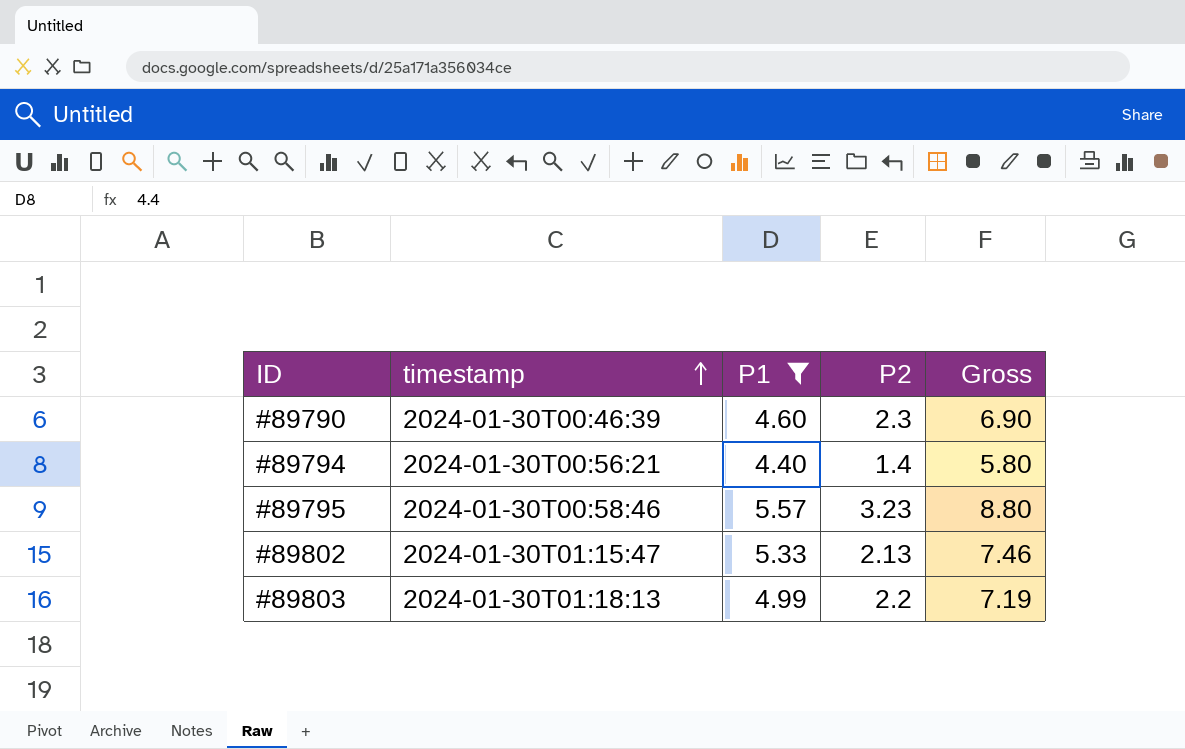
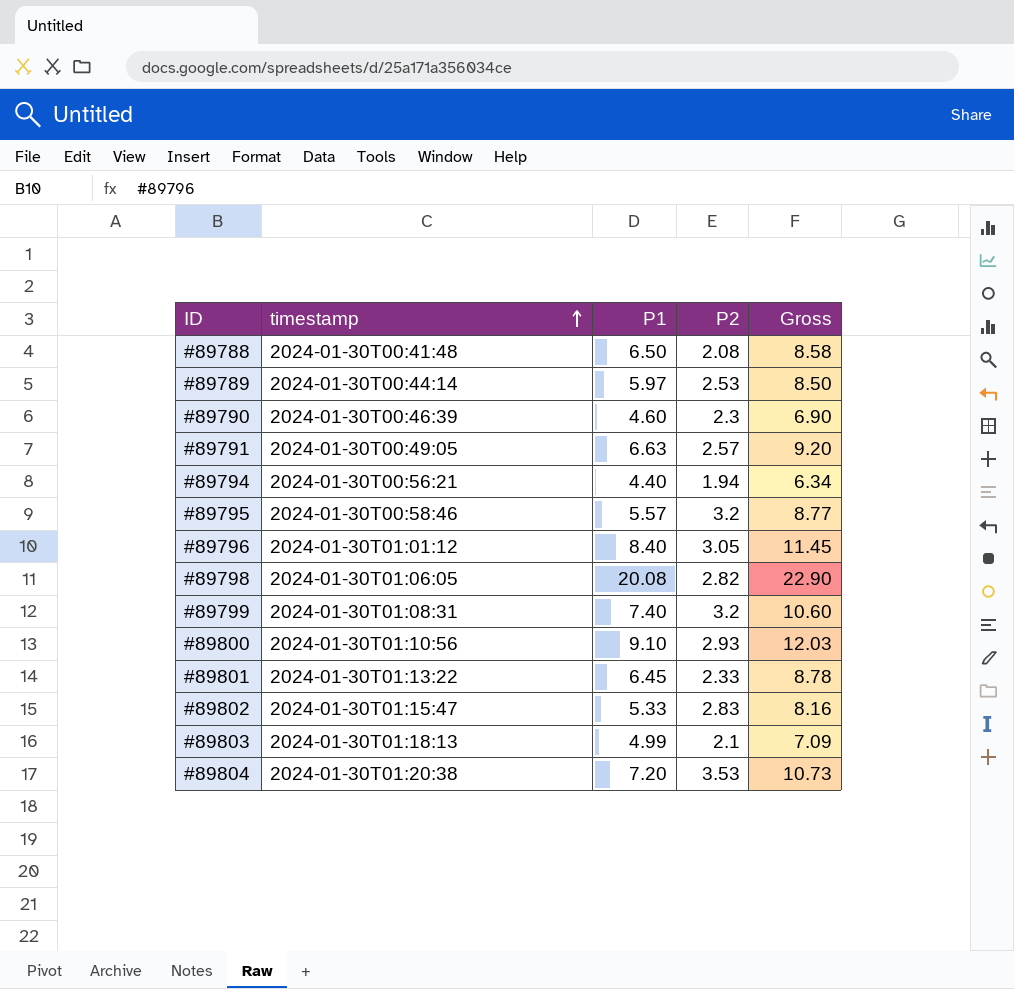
filter: P1 <= 5.57 -> none
#89794 | P2: 1.4 -> 1.94
#89794 | Gross: 5.80 -> 6.34
#89795 | P2: 3.23 -> 3.2
#89795 | Gross: 8.80 -> 8.77
#89802 | P2: 2.13 -> 2.83
#89802 | Gross: 7.46 -> 8.16
#89803 | P2: 2.2 -> 2.1
#89803 | Gross: 7.19 -> 7.09

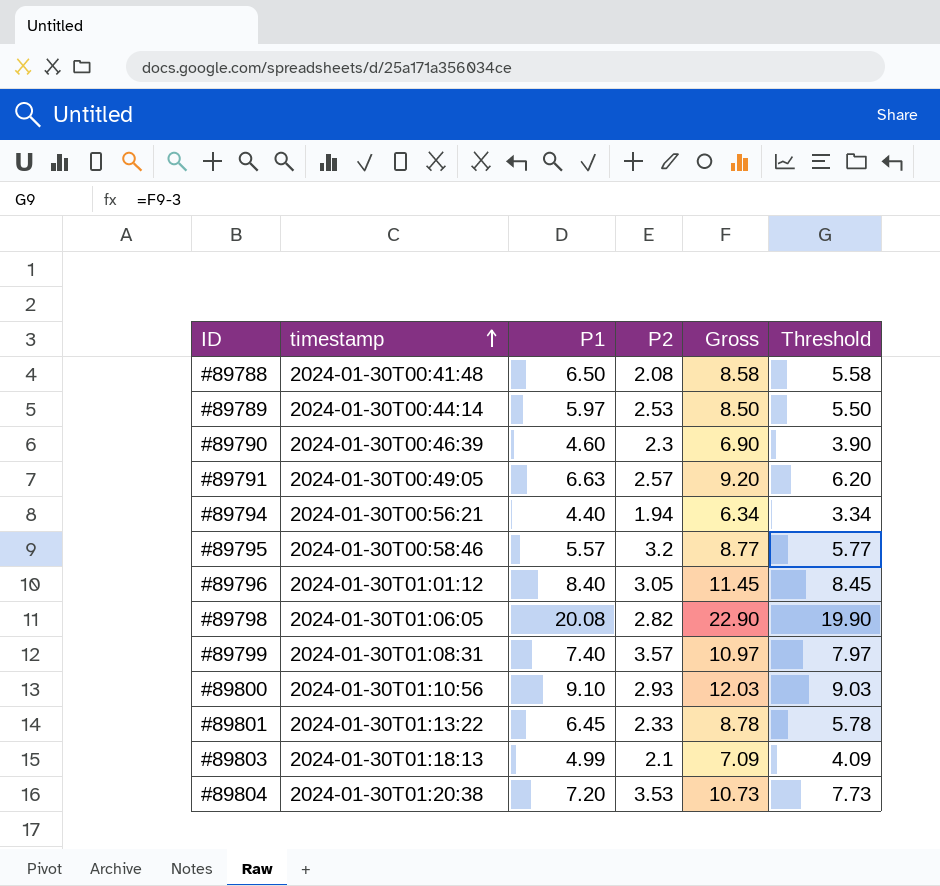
column Threshold | formula: none -> [Gross] - 3
row #89802: 2024-01-30T01:15:47 | 5.33 | 2.83 | 8.16 -> none
#89799 | P2: 3.2 -> 3.57
#89799 | Gross: 10.60 -> 10.97

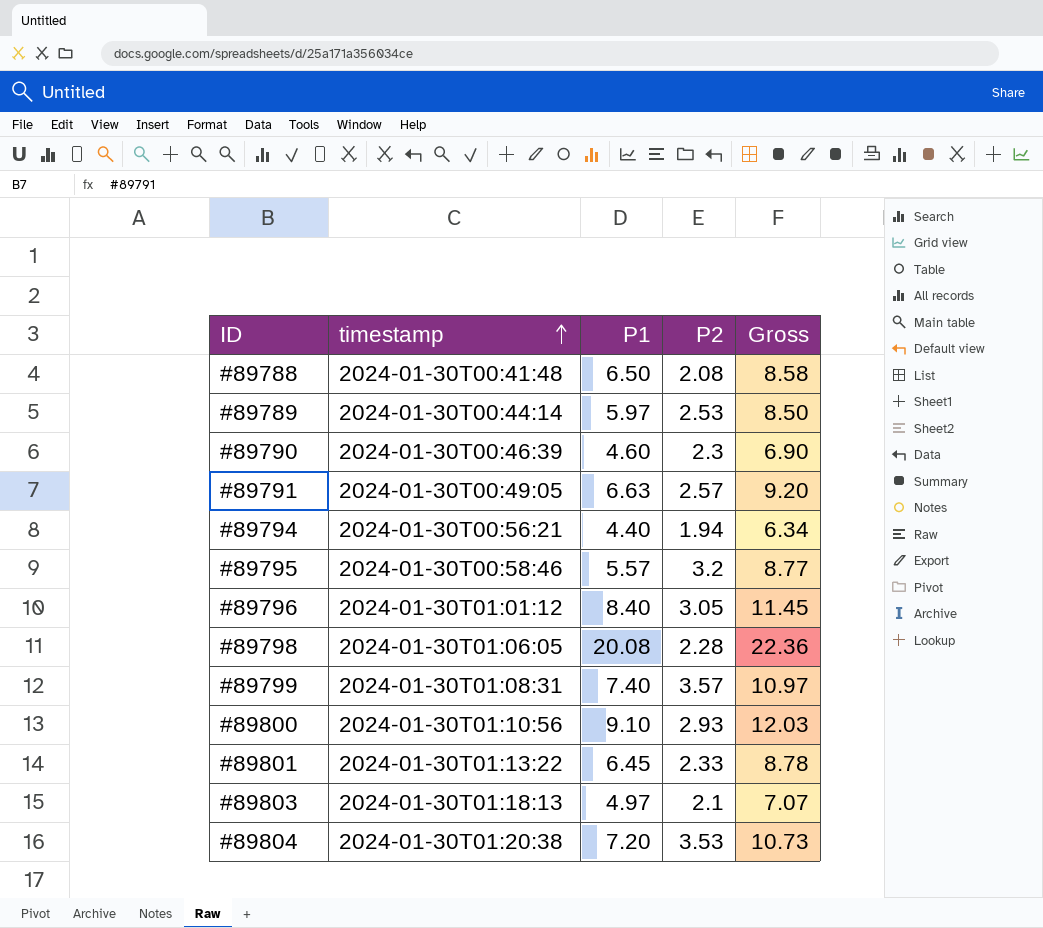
column Threshold | formula: [Gross] - 3 -> none
#89798 | P2: 2.82 -> 2.28
#89798 | Gross: 22.90 -> 22.36
#89803 | P1: 4.99 -> 4.97
#89803 | Gross: 7.09 -> 7.07

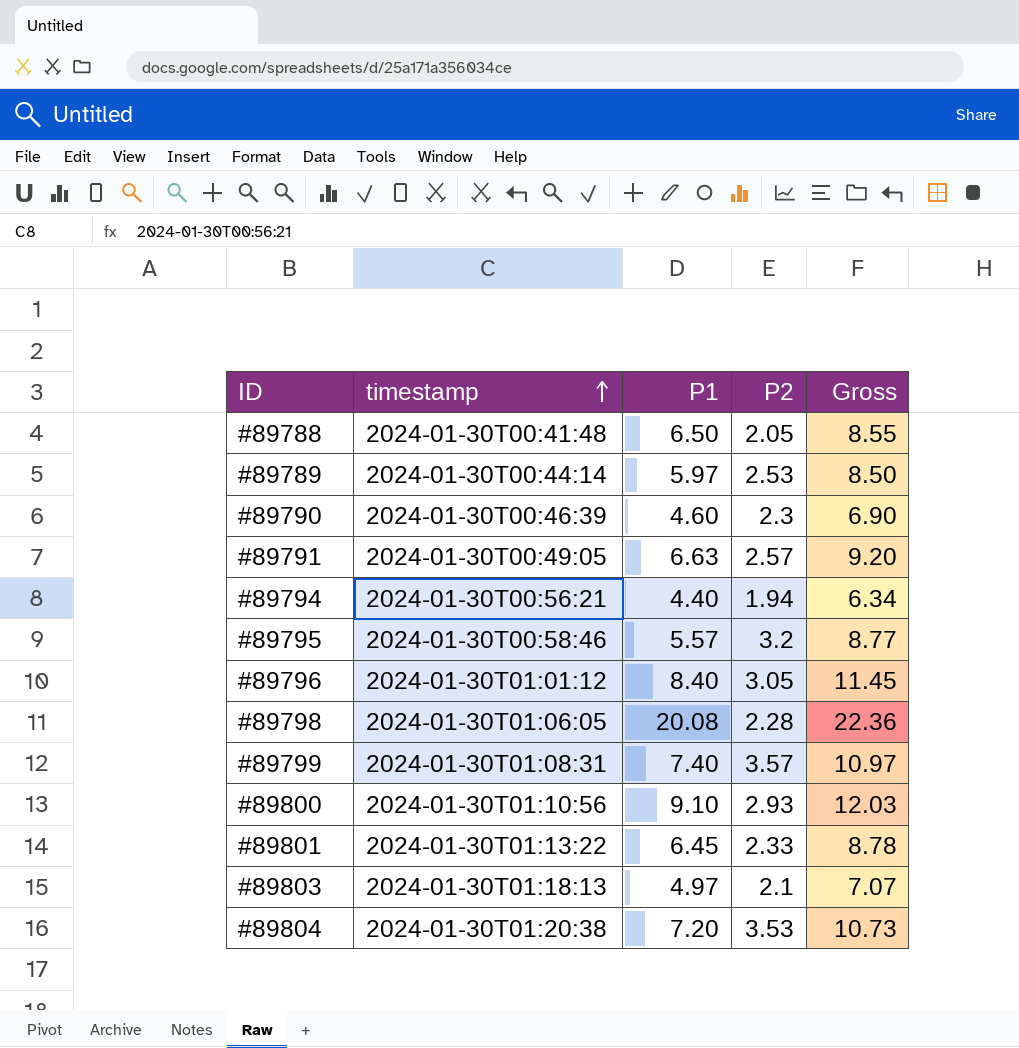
#89788 | P2: 2.08 -> 2.05
#89788 | Gross: 8.58 -> 8.55

